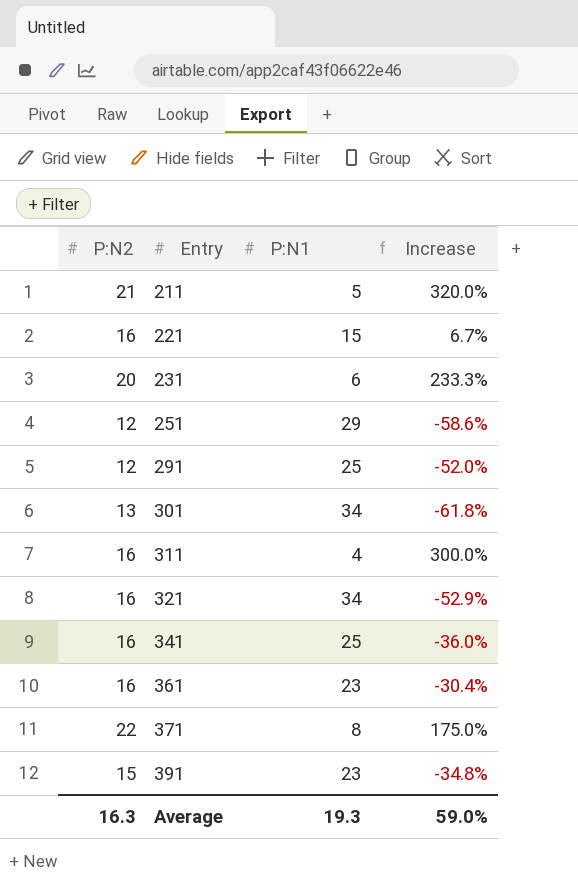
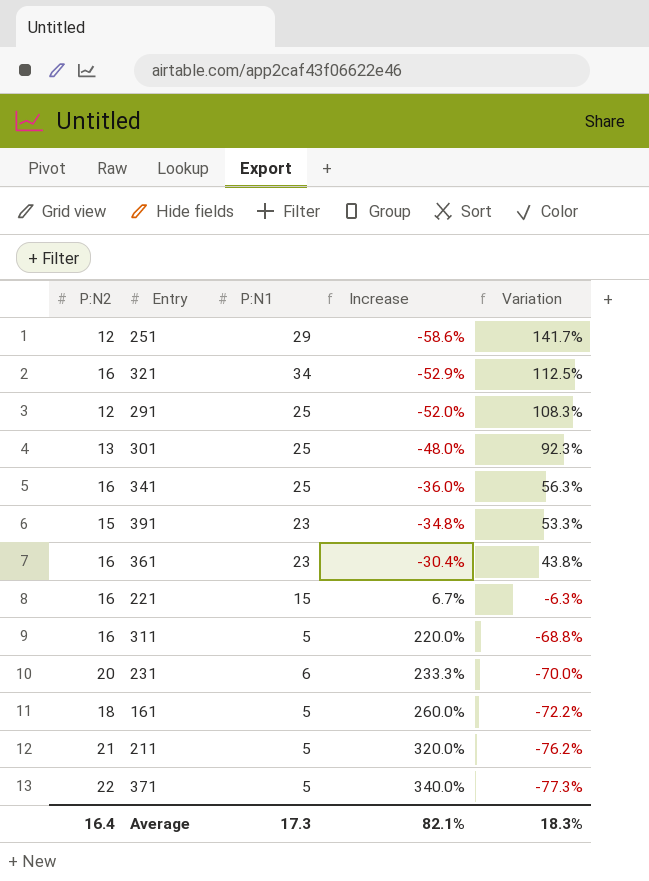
row order: Entry ascending -> Increase ascending
column Variation | formula: none -> ([P:N1] - [P:N2]) / [P:N2]
301 | P:N1: 34 -> 25
301 | Increase: -61.8% -> -48.0%
311 | P:N1: 4 -> 5
311 | Increase: 300.0% -> 220.0%
row 161: none -> 18 | 5 | 260.0% | -72.2%
371 | P:N1: 8 -> 5
371 | Increase: 175.0% -> 340.0%
Average | P:N2: 16.3 -> 16.4
Average | P:N1: 19.3 -> 17.3
Average | Increase: 59.0% -> 82.1%

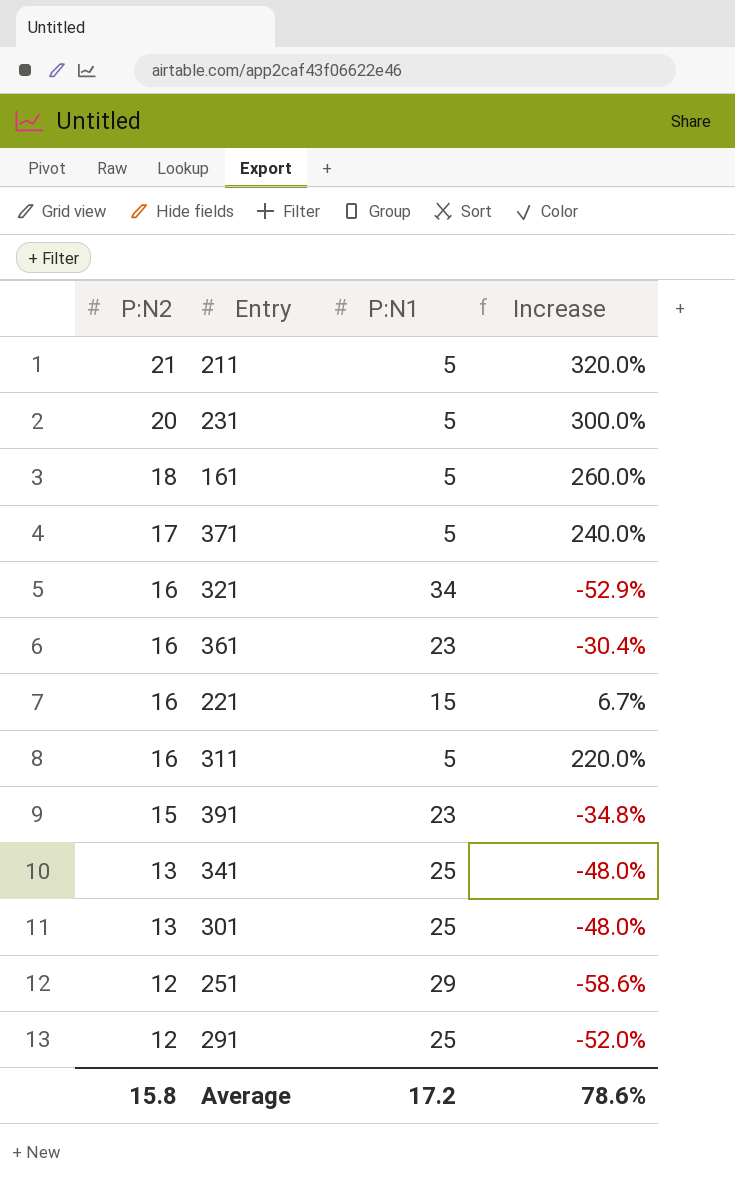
row order: Increase ascending -> P:N2 descending
column Variation | formula: ([P:N1] - [P:N2]) / [P:N2] -> none
231 | P:N1: 6 -> 5
231 | Increase: 233.3% -> 300.0%
371 | P:N2: 22 -> 17
371 | Increase: 340.0% -> 240.0%
341 | P:N2: 16 -> 13
341 | Increase: -36.0% -> -48.0%
Average | P:N2: 16.4 -> 15.8
Average | P:N1: 17.3 -> 17.2
Average | Increase: 82.1% -> 78.6%

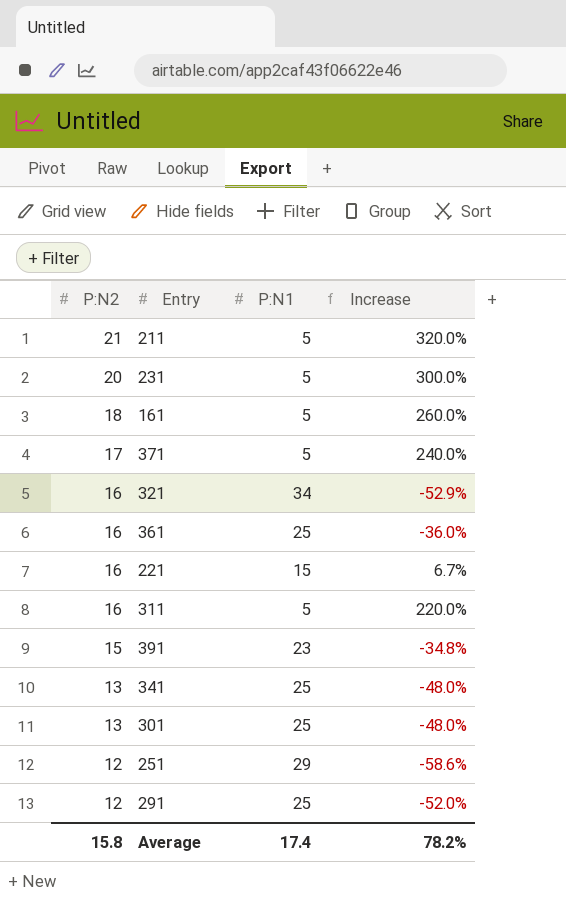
361 | P:N1: 23 -> 25
361 | Increase: -30.4% -> -36.0%
Average | P:N1: 17.2 -> 17.4
Average | Increase: 78.6% -> 78.2%

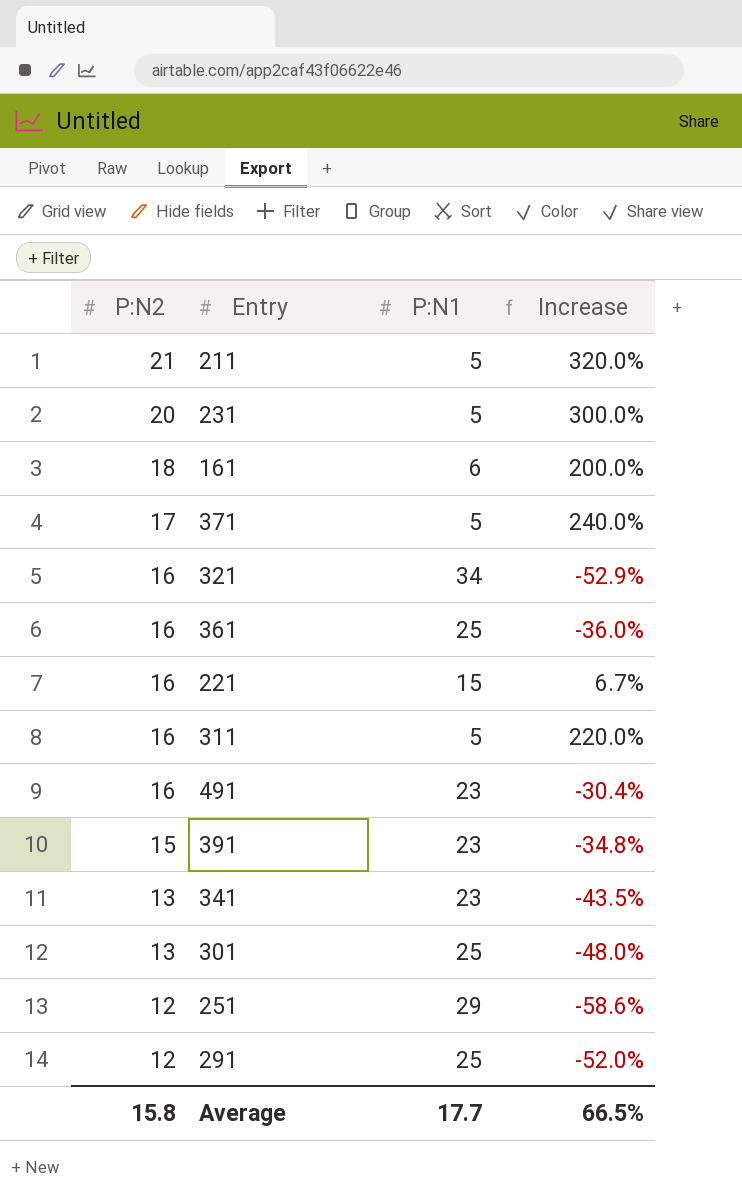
161 | P:N1: 5 -> 6
161 | Increase: 260.0% -> 200.0%
row 491: none -> 16 | 23 | -30.4%
341 | P:N1: 25 -> 23
341 | Increase: -48.0% -> -43.5%
Average | P:N1: 17.4 -> 17.7
Average | Increase: 78.2% -> 66.5%

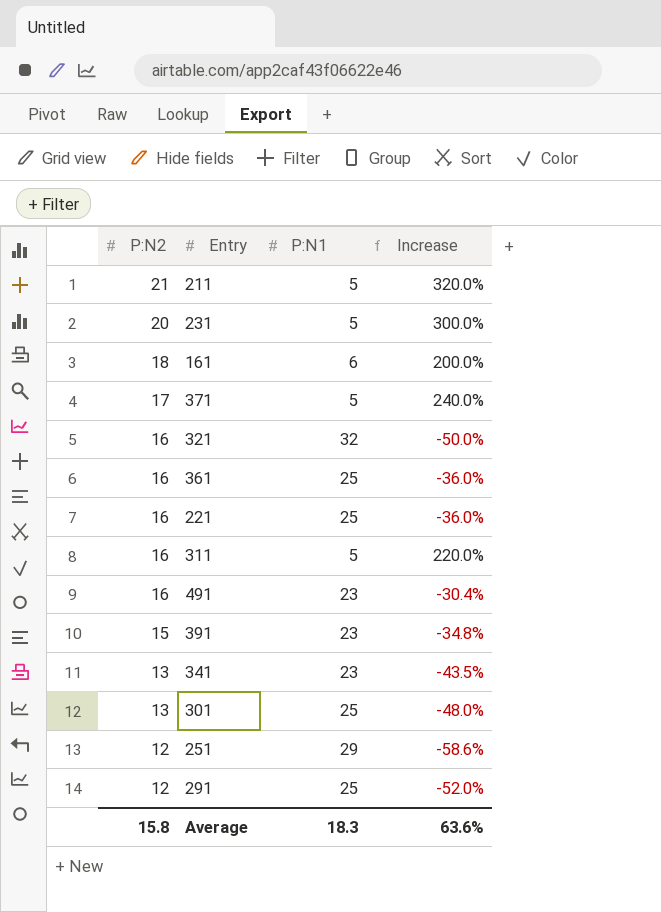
321 | P:N1: 34 -> 32
321 | Increase: -52.9% -> -50.0%
221 | P:N1: 15 -> 25
221 | Increase: 6.7% -> -36.0%
Average | P:N1: 17.7 -> 18.3
Average | Increase: 66.5% -> 63.6%

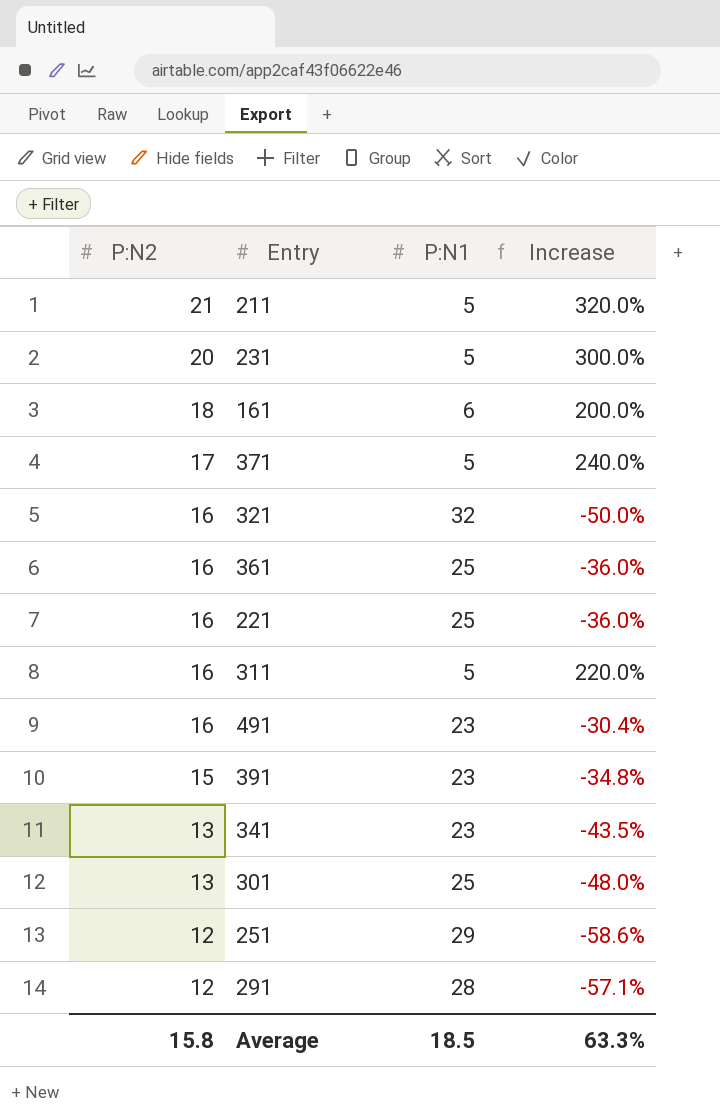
291 | P:N1: 25 -> 28
291 | Increase: -52.0% -> -57.1%
Average | P:N1: 18.3 -> 18.5
Average | Increase: 63.6% -> 63.3%

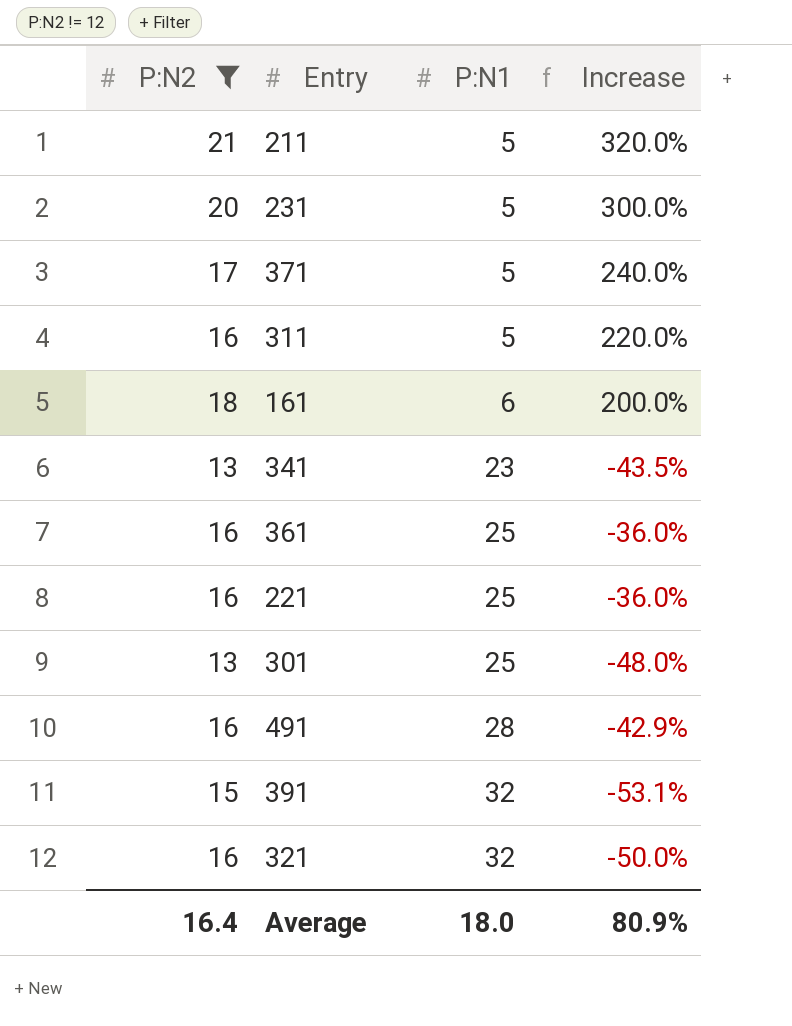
filter: none -> P:N2 != 12
row order: P:N2 descending -> P:N1 ascending
491 | P:N1: 23 -> 28
491 | Increase: -30.4% -> -42.9%
391 | P:N1: 23 -> 32
391 | Increase: -34.8% -> -53.1%
Average | P:N2: 15.8 -> 16.4
Average | P:N1: 18.5 -> 18.0
Average | Increase: 63.3% -> 80.9%

